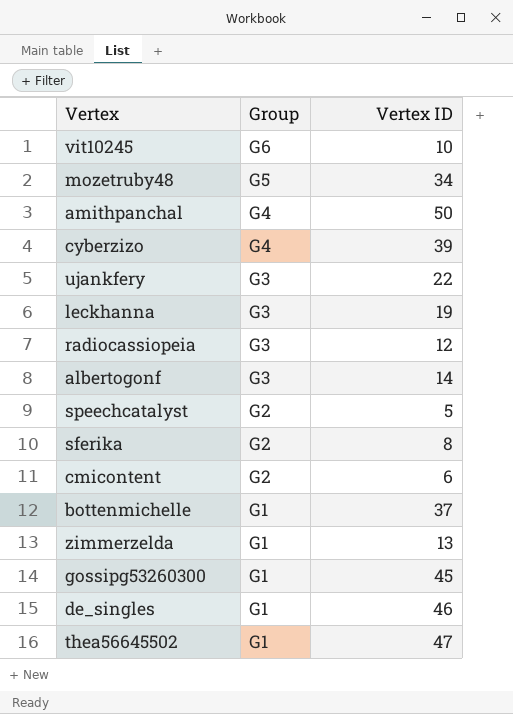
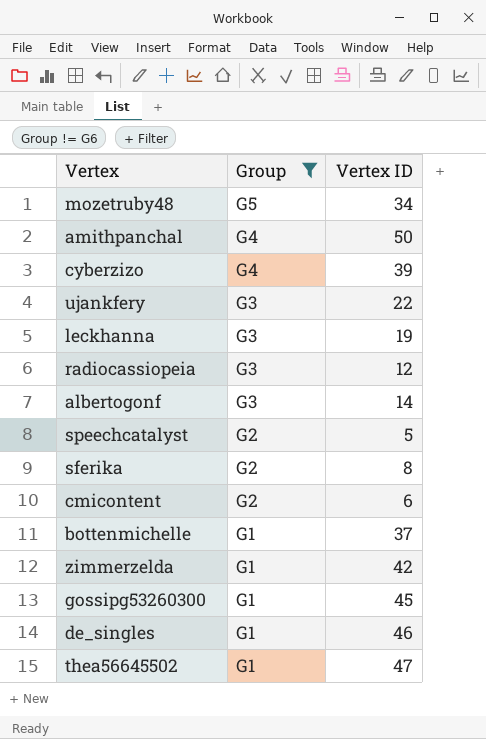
filter: none -> Group != G6
zimmerzelda | Vertex ID: 13 -> 42

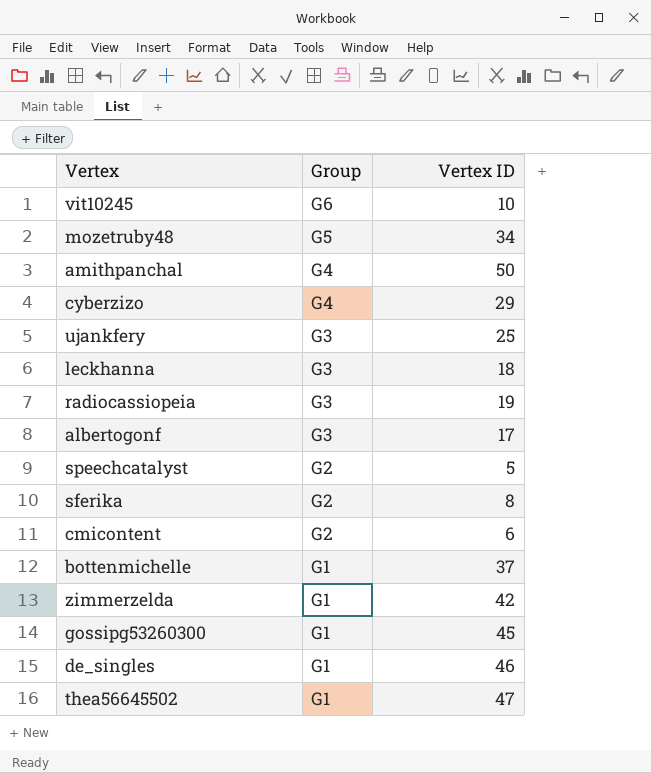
filter: Group != G6 -> none
cyberzizo | Vertex ID: 39 -> 29
ujankfery | Vertex ID: 22 -> 25
leckhanna | Vertex ID: 19 -> 18
radiocassiopeia | Vertex ID: 12 -> 19
albertogonf | Vertex ID: 14 -> 17

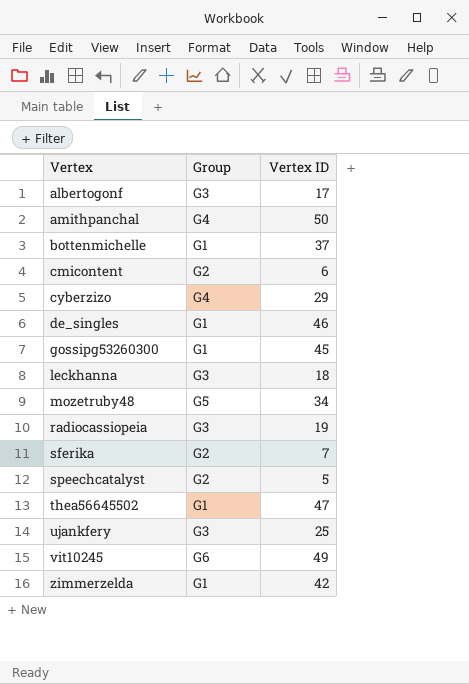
row order: Group descending -> Vertex ascending
sferika | Vertex ID: 8 -> 7
vit10245 | Vertex ID: 10 -> 49

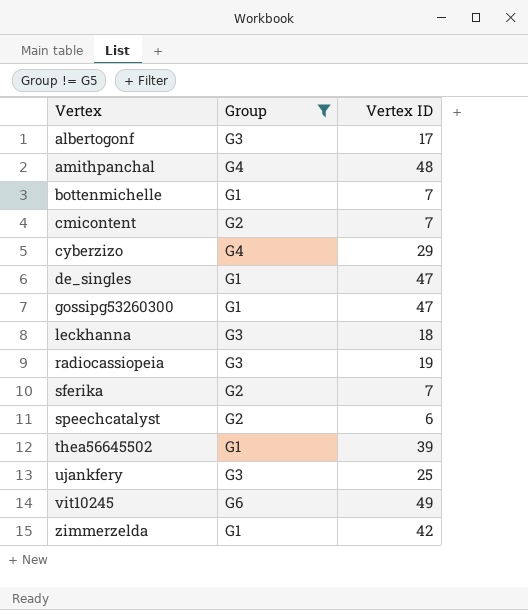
filter: none -> Group != G5
amithpanchal | Vertex ID: 50 -> 48
bottenmichelle | Vertex ID: 37 -> 7
cmicontent | Vertex ID: 6 -> 7
de_singles | Vertex ID: 46 -> 47
gossipg53260300 | Vertex ID: 45 -> 47
speechcatalyst | Vertex ID: 5 -> 6
thea56645502 | Vertex ID: 47 -> 39

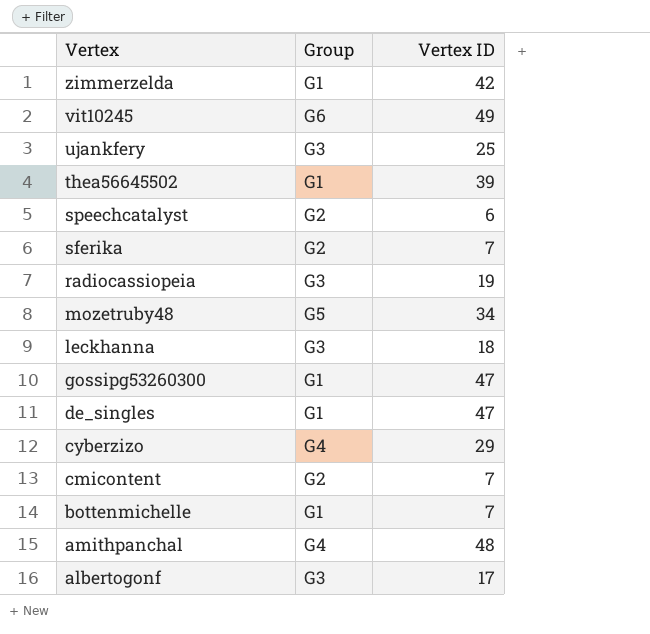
filter: Group != G5 -> none
row order: Vertex ascending -> Vertex descending

